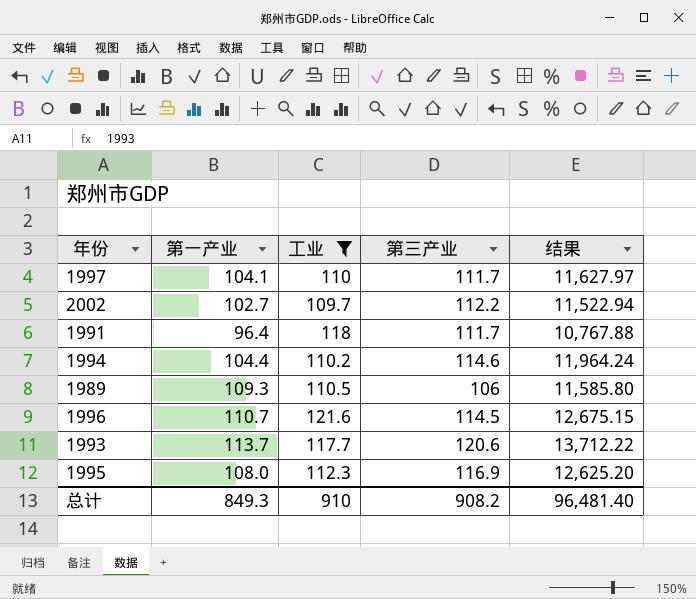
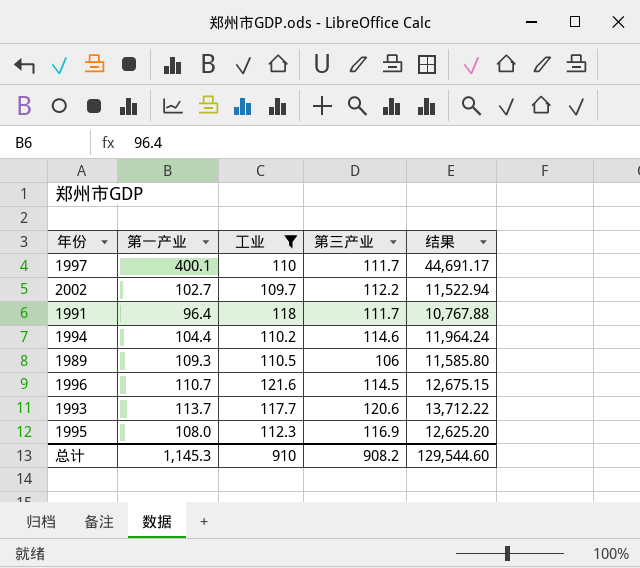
1997 | 第一产业: 104.1 -> 400.1
1997 | 结果: 11,627.97 -> 44,691.17
总计 | 第一产业: 849.3 -> 1,145.3
总计 | 结果: 96,481.40 -> 129,544.60

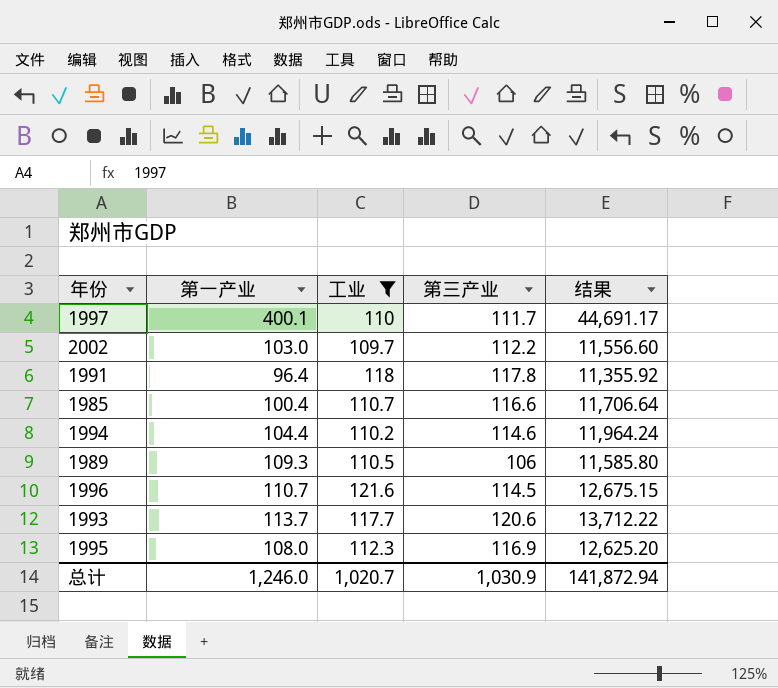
2002 | 第一产业: 102.7 -> 103.0
2002 | 结果: 11,522.94 -> 11,556.60
1991 | 第三产业: 111.7 -> 117.8
1991 | 结果: 10,767.88 -> 11,355.92
row 1985: none -> 100.4 | 110.7 | 116.6 | 11,706.64
总计 | 第一产业: 1,145.3 -> 1,246.0
总计 | 工业: 910 -> 1,020.7
总计 | 第三产业: 908.2 -> 1,030.9
总计 | 结果: 129,544.60 -> 141,872.94

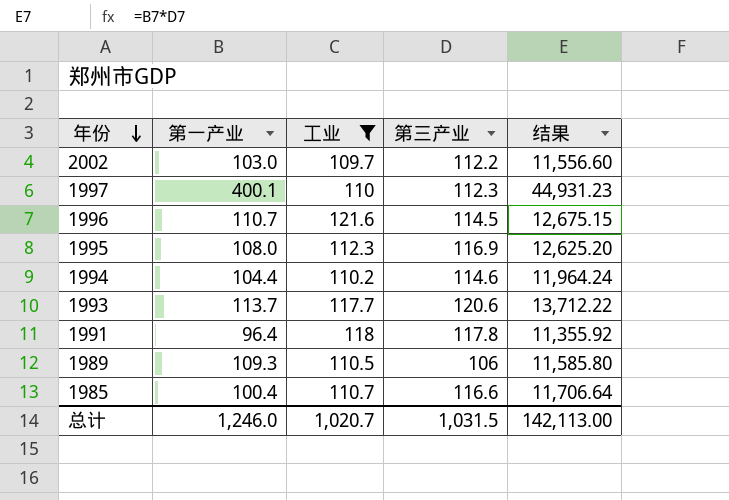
row order: none -> 年份 descending
1997 | 第三产业: 111.7 -> 112.3
1997 | 结果: 44,691.17 -> 44,931.23
总计 | 第三产业: 1,030.9 -> 1,031.5
总计 | 结果: 141,872.94 -> 142,113.00

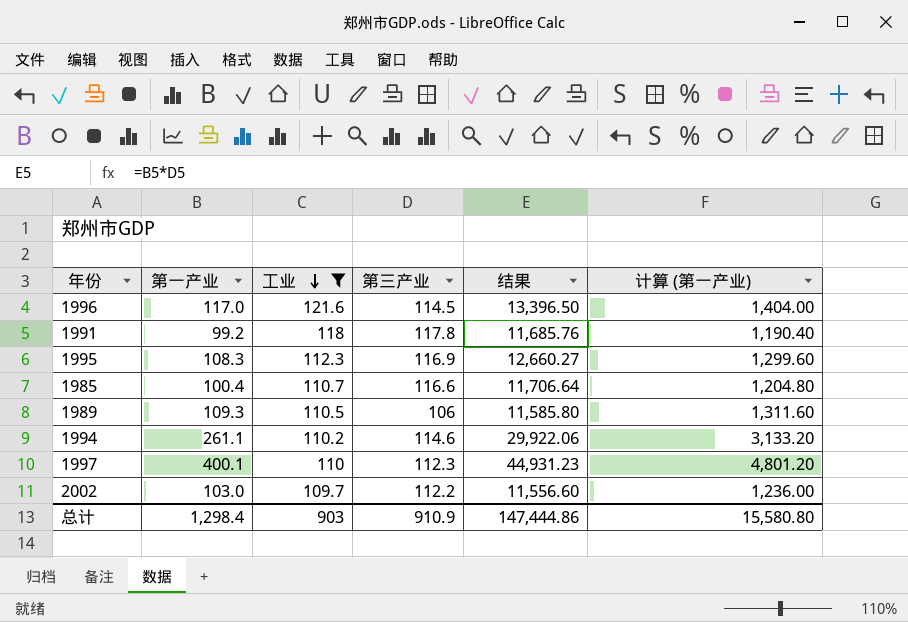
row order: 年份 descending -> 工业 descending
column 计算 (第一产业) | formula: none -> [第一产业] * 12
row 1993: 113.7 | 117.7 | 120.6 | 13,712.22 -> none
1996 | 第一产业: 110.7 -> 117.0
1996 | 结果: 12,675.15 -> 13,396.50
1991 | 第一产业: 96.4 -> 99.2
1991 | 结果: 11,355.92 -> 11,685.76
1995 | 第一产业: 108.0 -> 108.3
1995 | 结果: 12,625.20 -> 12,660.27
1994 | 第一产业: 104.4 -> 261.1
1994 | 结果: 11,964.24 -> 29,922.06
总计 | 第一产业: 1,246.0 -> 1,298.4
总计 | 工业: 1,020.7 -> 903
总计 | 第三产业: 1,031.5 -> 910.9
总计 | 结果: 142,113.00 -> 147,444.86

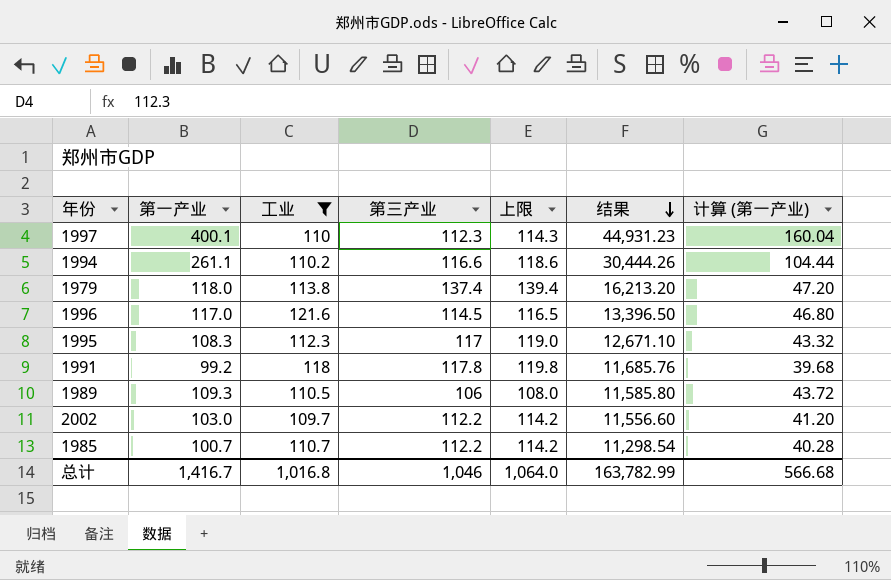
row order: 工业 descending -> 结果 descending
column 上限 | formula: none -> [第三产业] + 2
column 计算 (第一产业) | formula: [第一产业] * 12 -> [第一产业] * 0.4
1994 | 第三产业: 114.6 -> 116.6
1994 | 结果: 29,922.06 -> 30,444.26
row 1979: none -> 118.0 | 113.8 | 137.4 | 139.4 | 16,213.20 | 47.20
1995 | 第三产业: 116.9 -> 117
1995 | 结果: 12,660.27 -> 12,671.10
1985 | 第一产业: 100.4 -> 100.7
1985 | 第三产业: 116.6 -> 112.2
1985 | 结果: 11,706.64 -> 11,298.54
总计 | 第一产业: 1,298.4 -> 1,416.7
总计 | 工业: 903 -> 1,016.8
总计 | 第三产业: 910.9 -> 1,046
总计 | 结果: 147,444.86 -> 163,782.99
总计 | 计算 (第一产业): 15,580.80 -> 566.68

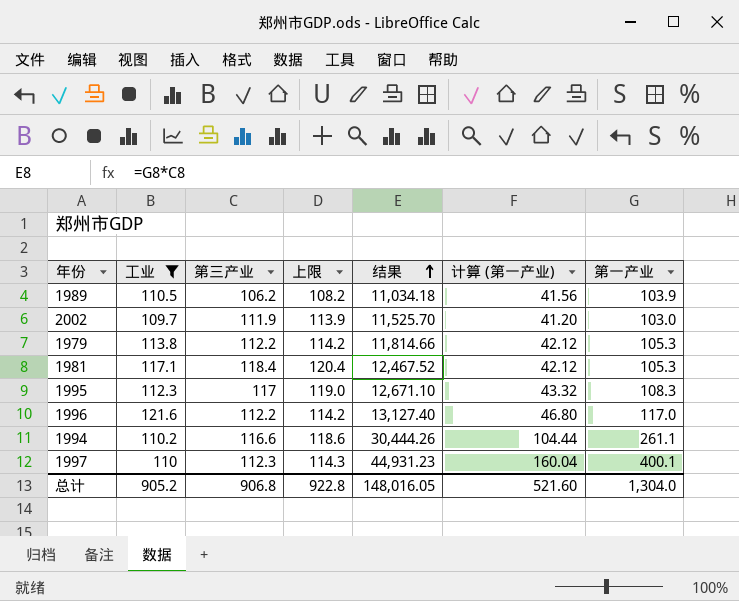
row order: 结果 descending -> 结果 ascending
column 第一产业 | position: 2 -> 7
row 1991: 99.2 | 118 | 117.8 | 119.8 | 11,685.76 | 39.68 -> none
row 1985: 100.7 | 110.7 | 112.2 | 114.2 | 11,298.54 | 40.28 -> none
1989 | 第三产业: 106 -> 106.2
1989 | 上限: 108.0 -> 108.2
1989 | 结果: 11,585.80 -> 11,034.18
1989 | 计算 (第一产业): 43.72 -> 41.56
1989 | 第一产业: 109.3 -> 103.9
2002 | 第三产业: 112.2 -> 111.9
2002 | 上限: 114.2 -> 113.9
2002 | 结果: 11,556.60 -> 11,525.70
1979 | 第三产业: 137.4 -> 112.2
1979 | 上限: 139.4 -> 114.2
1979 | 结果: 16,213.20 -> 11,814.66
1979 | 计算 (第一产业): 47.20 -> 42.12
1979 | 第一产业: 118.0 -> 105.3
row 1981: none -> 117.1 | 118.4 | 120.4 | 12,467.52 | 42.12 | 105.3
1996 | 第三产业: 114.5 -> 112.2
1996 | 上限: 116.5 -> 114.2
1996 | 结果: 13,396.50 -> 13,127.40
总计 | 工业: 1,016.8 -> 905.2
总计 | 第三产业: 1,046 -> 906.8
总计 | 上限: 1,064.0 -> 922.8
总计 | 结果: 163,782.99 -> 148,016.05
总计 | 计算 (第一产业): 566.68 -> 521.60
总计 | 第一产业: 1,416.7 -> 1,304.0

